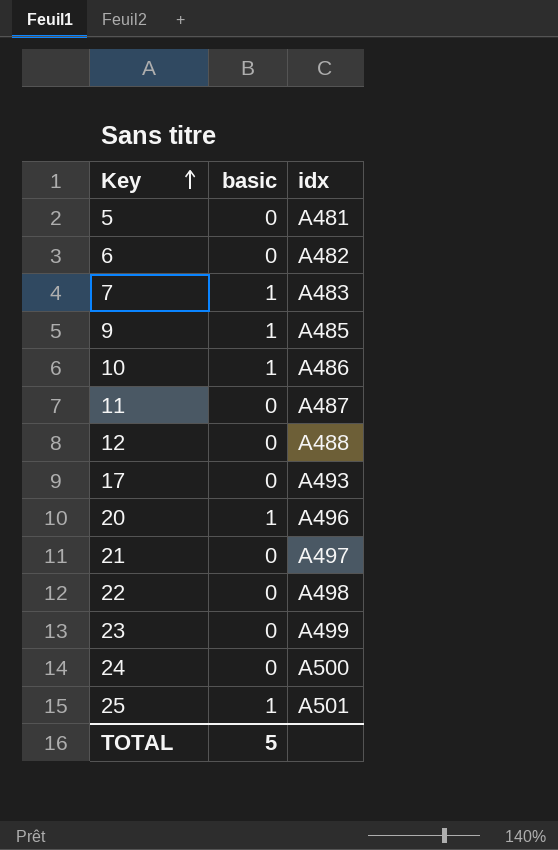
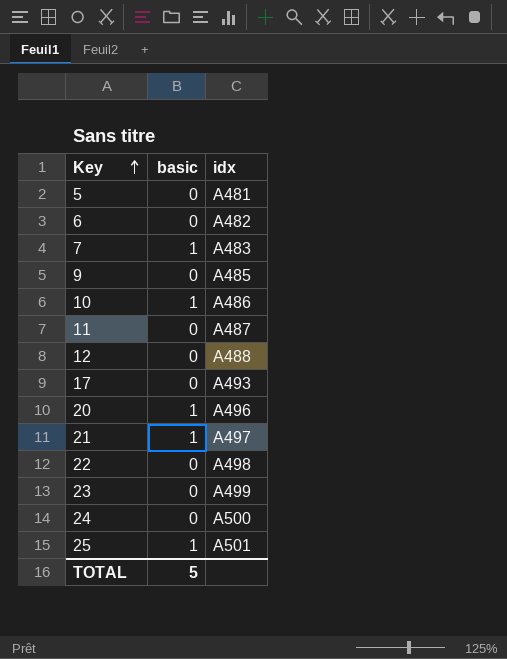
9 | basic: 1 -> 0
21 | basic: 0 -> 1

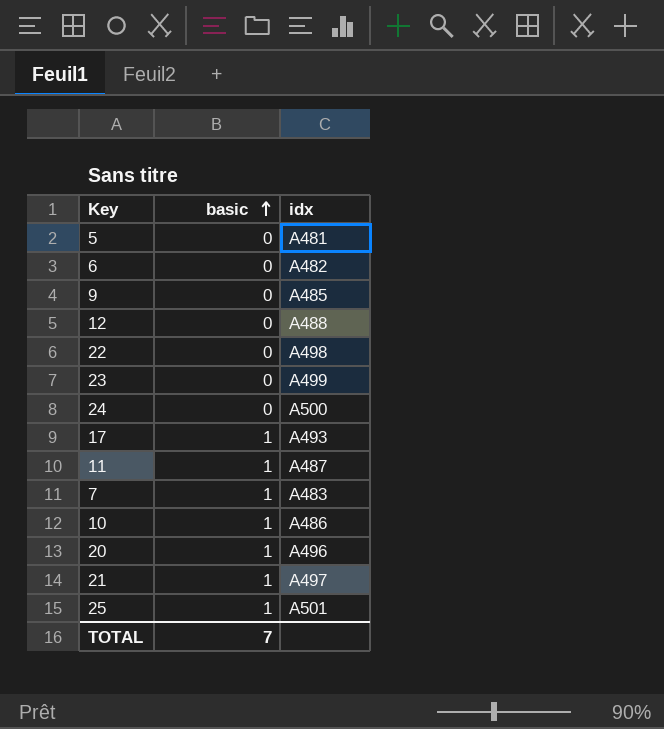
row order: Key ascending -> basic ascending
17 | basic: 0 -> 1
11 | basic: 0 -> 1
TOTAL | basic: 5 -> 7

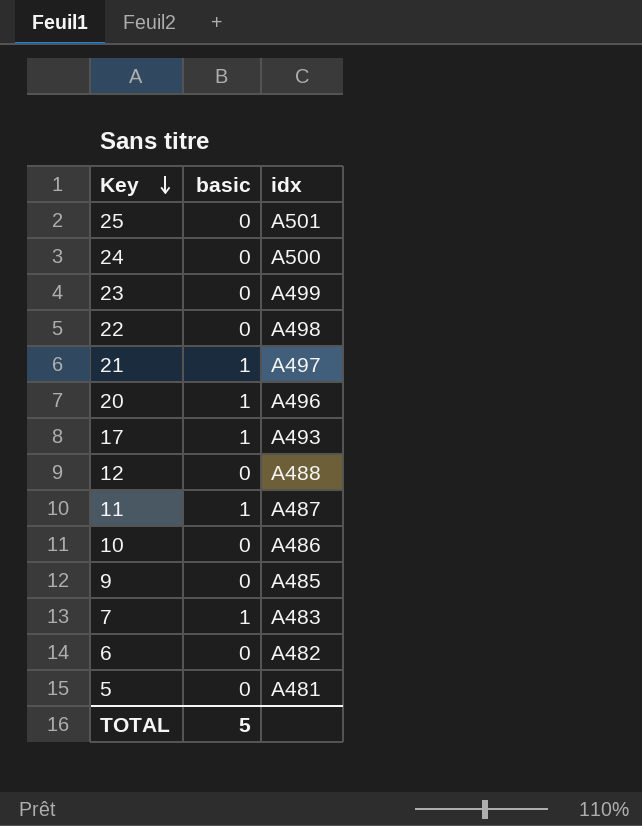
row order: basic ascending -> Key descending
25 | basic: 1 -> 0
10 | basic: 1 -> 0
TOTAL | basic: 7 -> 5

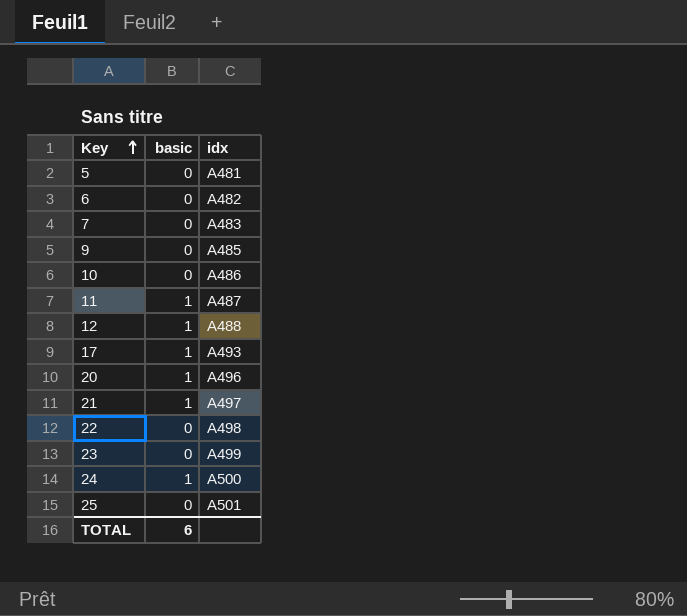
row order: Key descending -> Key ascending
7 | basic: 1 -> 0
12 | basic: 0 -> 1
24 | basic: 0 -> 1
TOTAL | basic: 5 -> 6

